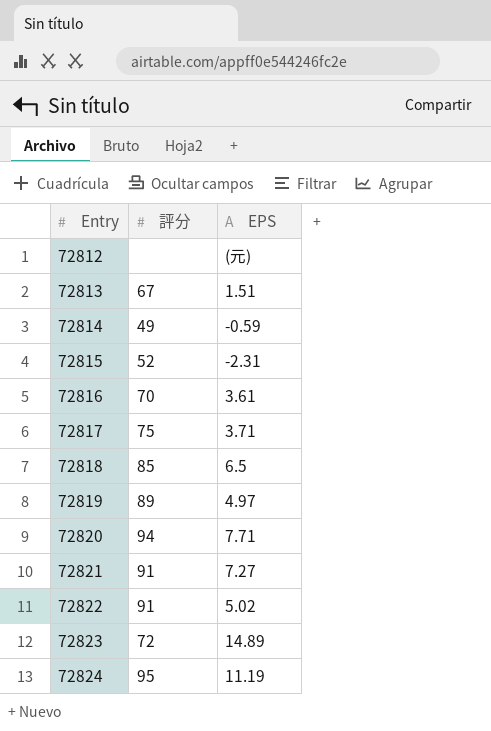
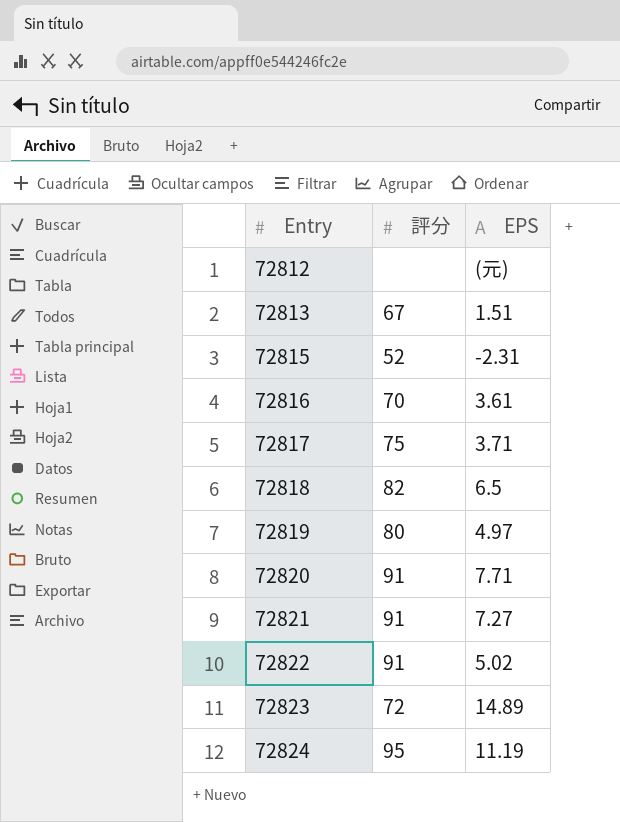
row 72814: 49 | -0.59 -> none
72818 | 評分: 85 -> 82
72819 | 評分: 89 -> 80
72820 | 評分: 94 -> 91

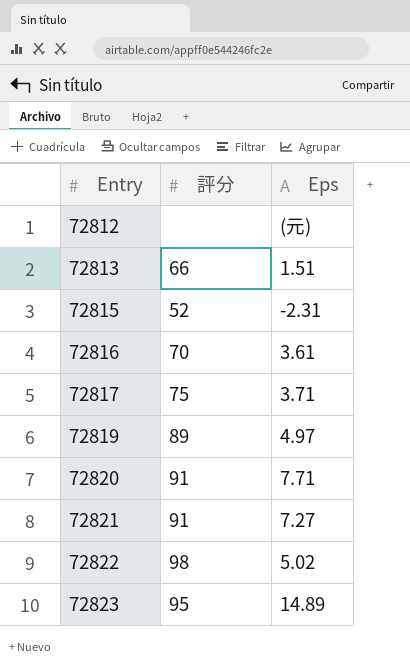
column name: EPS -> Eps
row 72818: 82 | 6.5 -> none
row 72824: 95 | 11.19 -> none
72813 | 評分: 67 -> 66
72819 | 評分: 80 -> 89
72822 | 評分: 91 -> 98
72823 | 評分: 72 -> 95

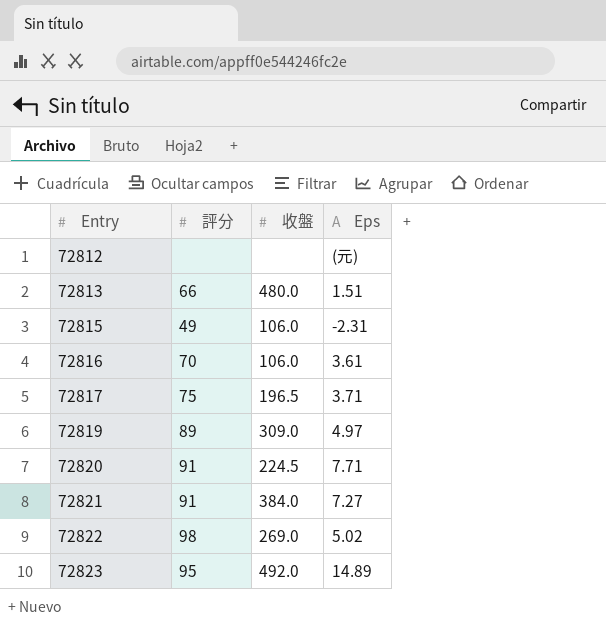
column 收盤 | position: none -> 3
72815 | 評分: 52 -> 49

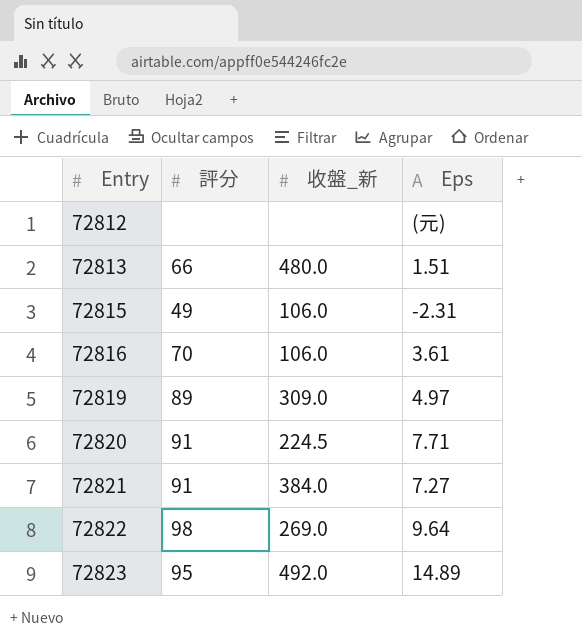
column name: 收盤 -> 收盤_新
row 72817: 75 | 196.5 | 3.71 -> none
72822 | Eps: 5.02 -> 9.64

